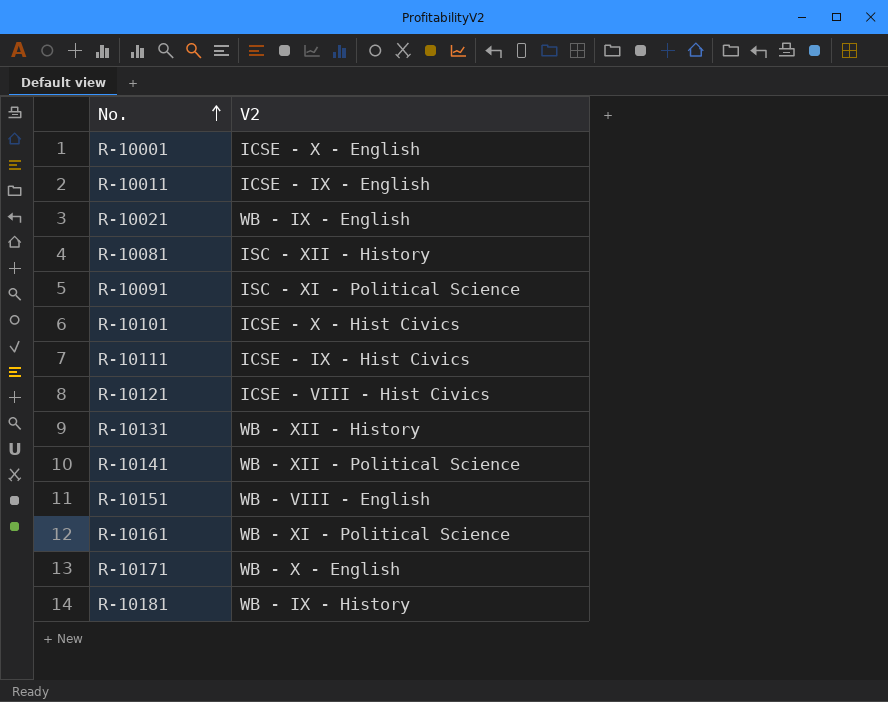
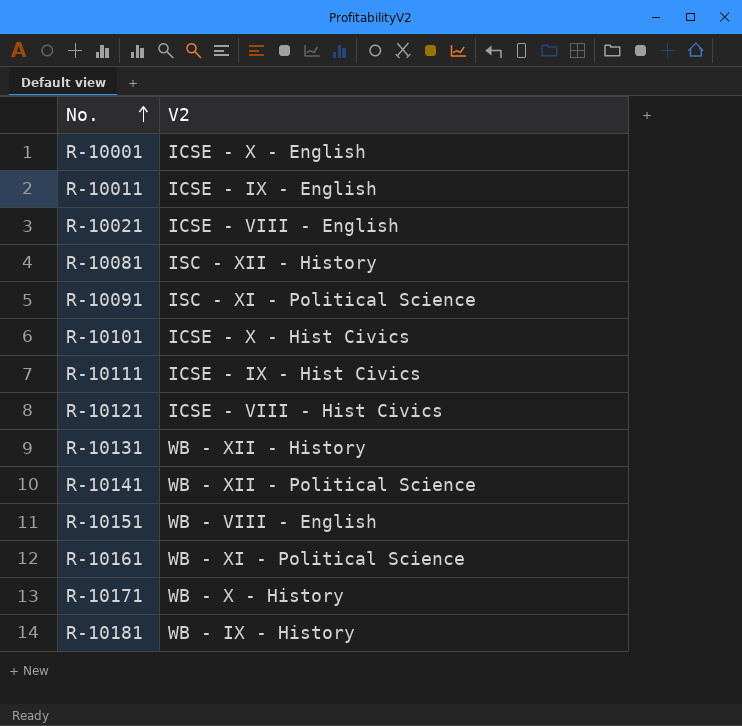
R-10021 | V2: WB - IX - English -> ICSE - VIII - English
R-10171 | V2: WB - X - English -> WB - X - History

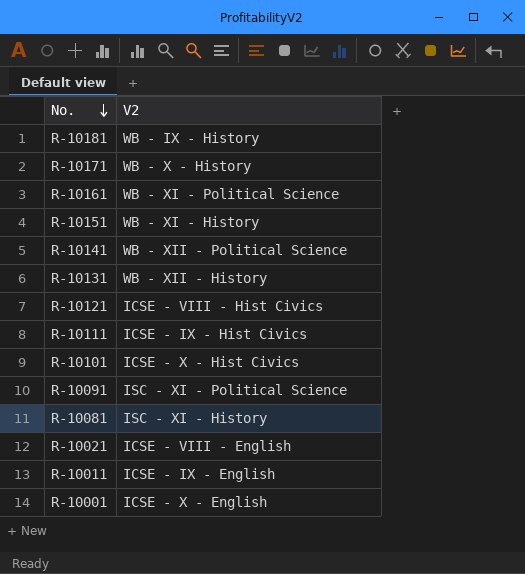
row order: No. ascending -> No. descending
R-10151 | V2: WB - VIII - English -> WB - XI - History
R-10081 | V2: ISC - XII - History -> ISC - XI - History

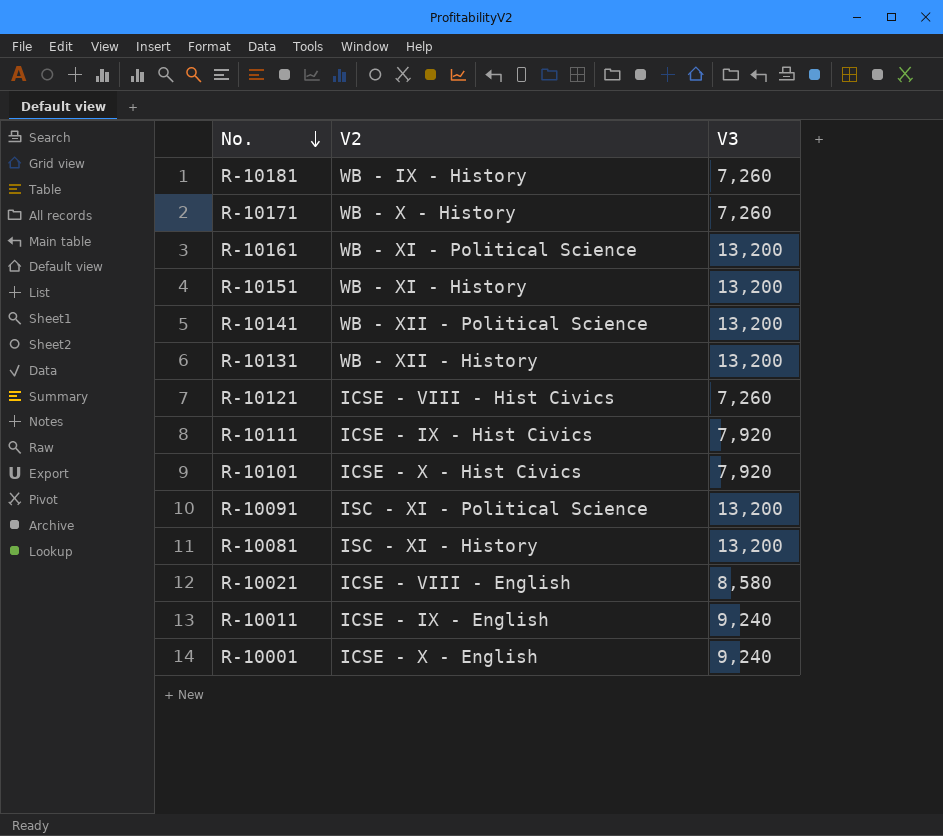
column V3 | position: none -> 3

